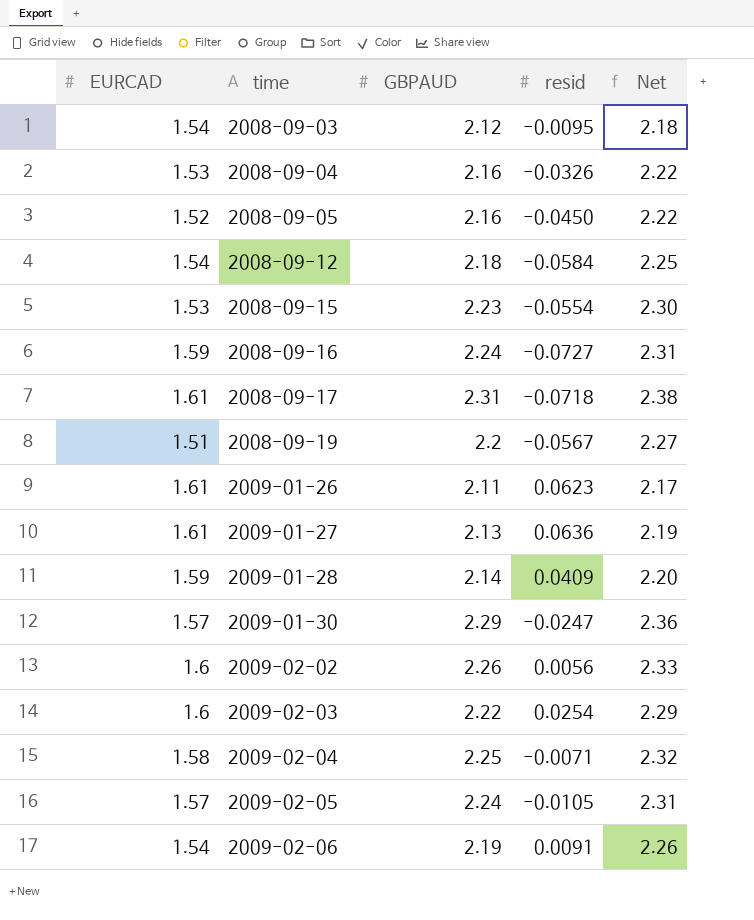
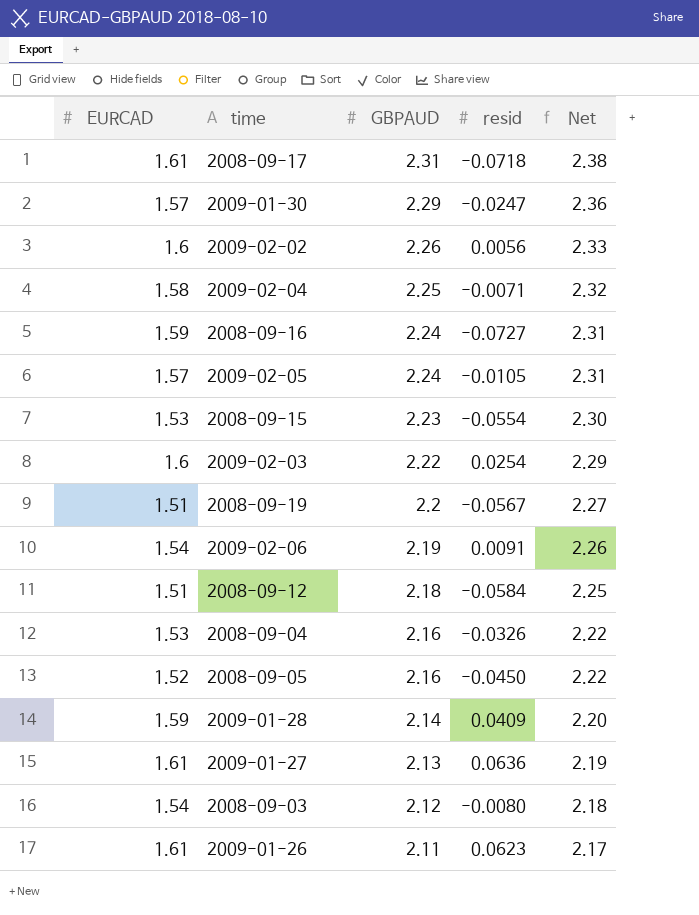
row order: time ascending -> GBPAUD descending
2008-09-12 | EURCAD: 1.54 -> 1.51
2008-09-03 | resid: -0.0095 -> -0.0080

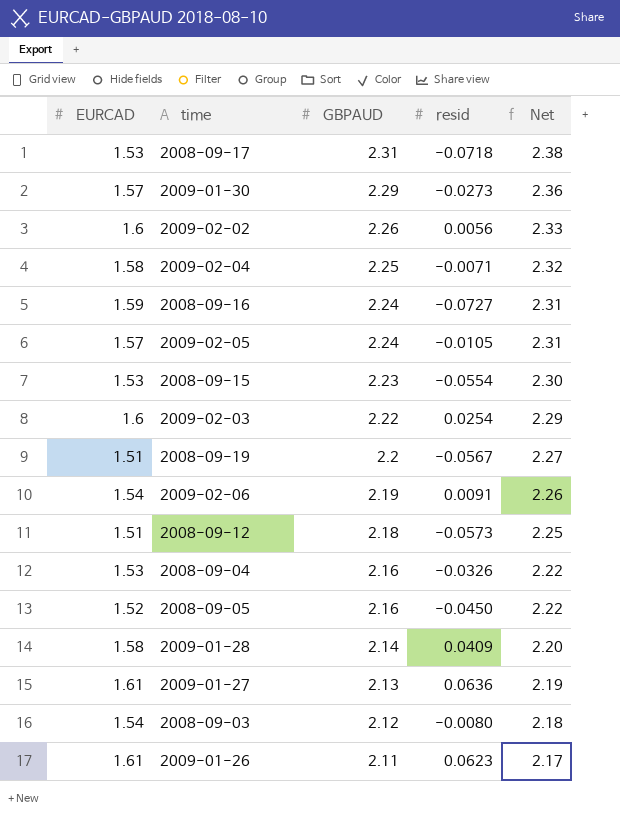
2008-09-17 | EURCAD: 1.61 -> 1.53
2009-01-30 | resid: -0.0247 -> -0.0273
2008-09-12 | resid: -0.0584 -> -0.0573
2009-01-28 | EURCAD: 1.59 -> 1.58

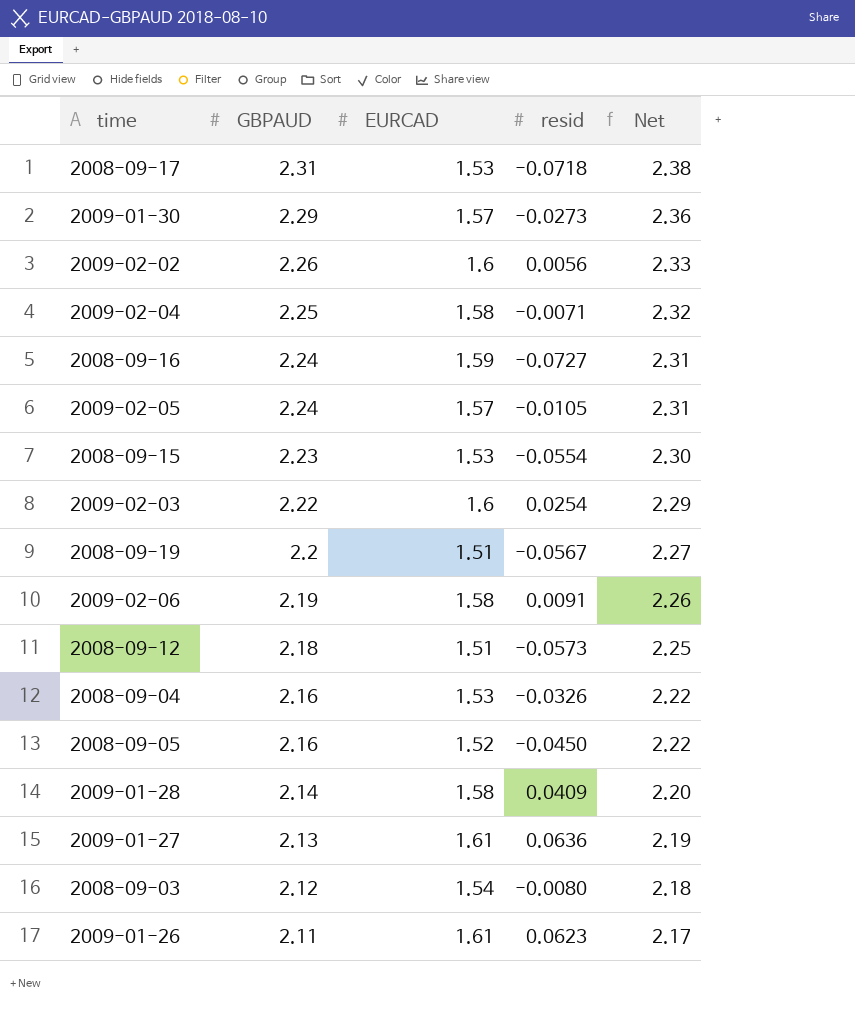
column EURCAD | position: 1 -> 3
2009-02-06 | EURCAD: 1.54 -> 1.58

